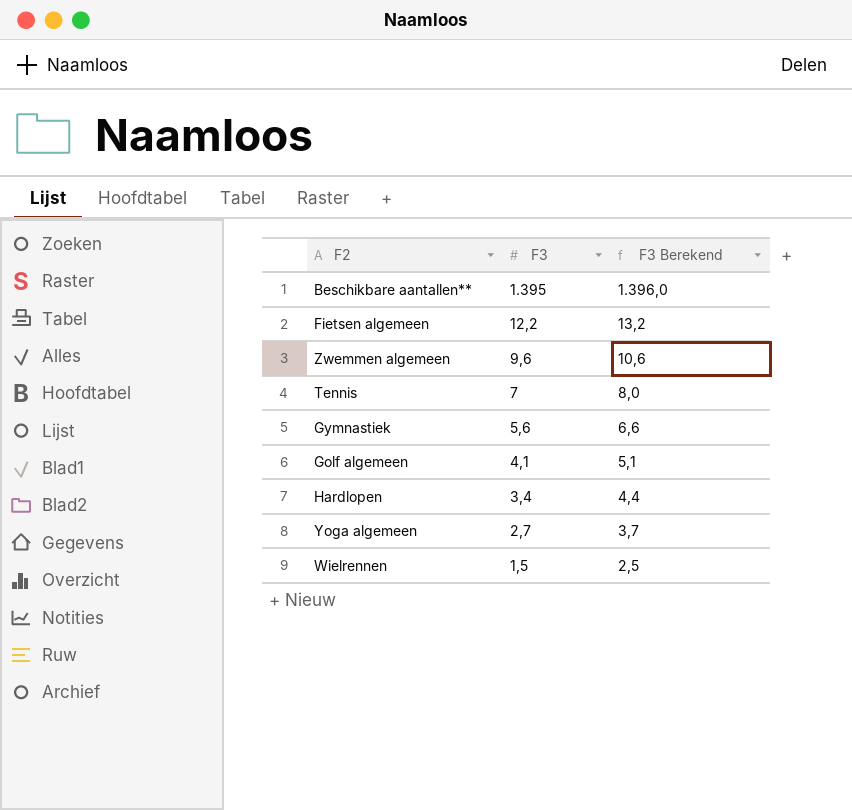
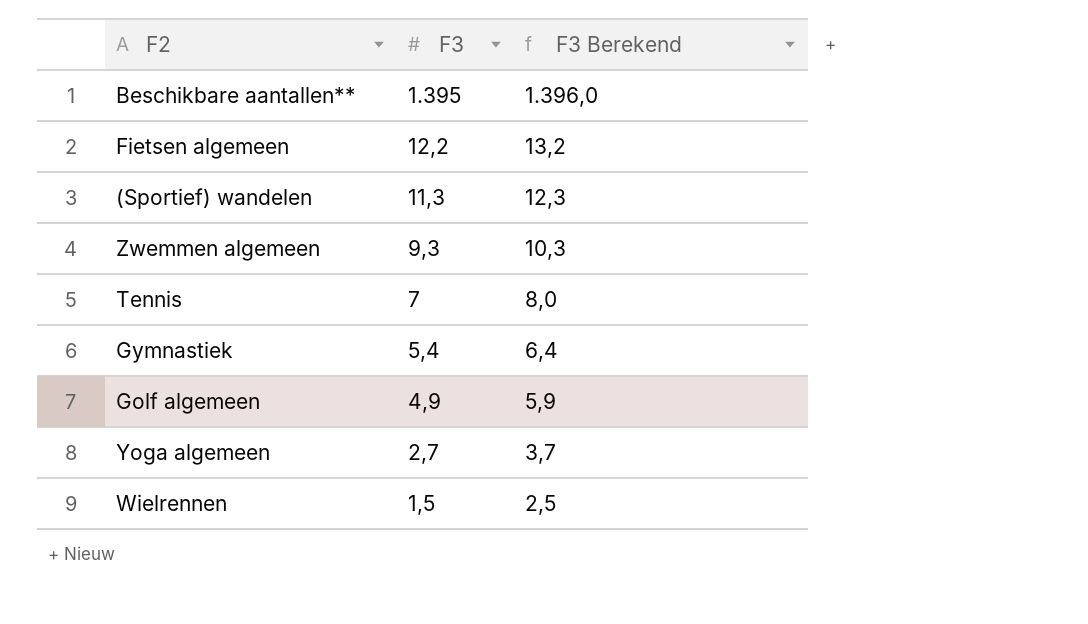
row Hardlopen: 3,4 | 4,4 -> none
row (Sportief) wandelen: none -> 11,3 | 12,3
Zwemmen algemeen | F3: 9,6 -> 9,3
Zwemmen algemeen | F3 Berekend: 10,6 -> 10,3
Gymnastiek | F3: 5,6 -> 5,4
Gymnastiek | F3 Berekend: 6,6 -> 6,4
Golf algemeen | F3: 4,1 -> 4,9
Golf algemeen | F3 Berekend: 5,1 -> 5,9

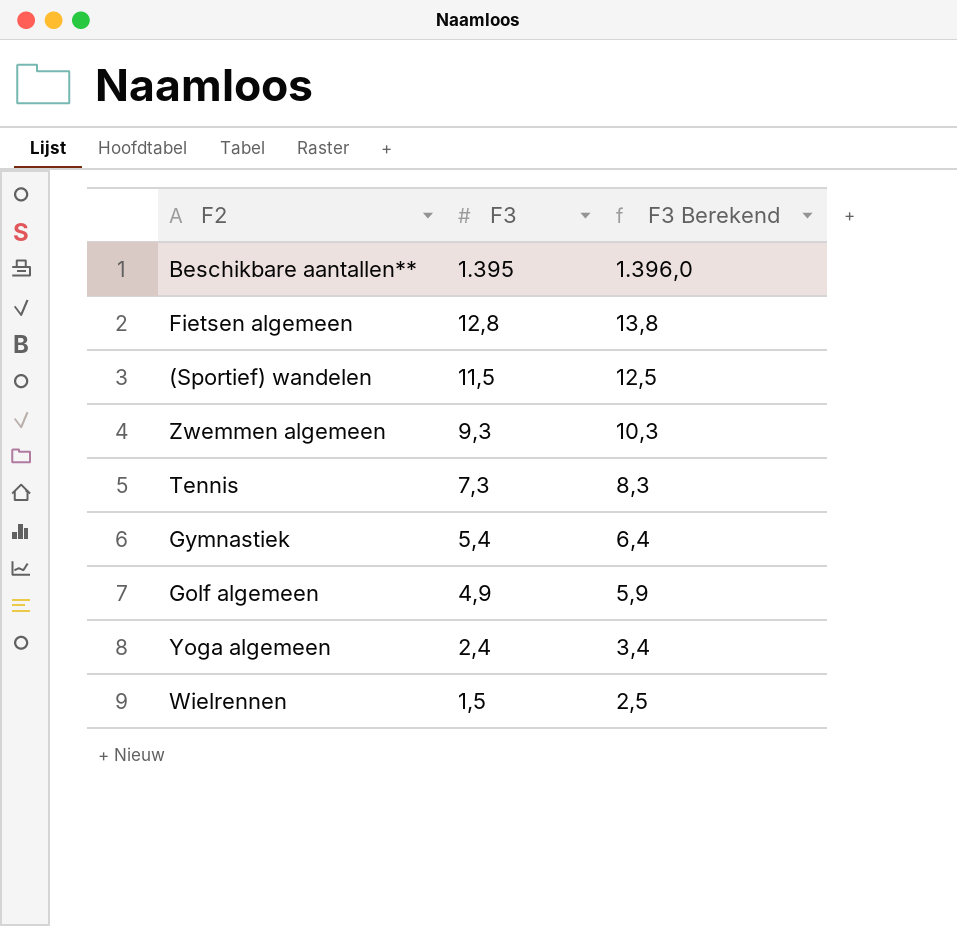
Fietsen algemeen | F3: 12,2 -> 12,8
Fietsen algemeen | F3 Berekend: 13,2 -> 13,8
(Sportief) wandelen | F3: 11,3 -> 11,5
(Sportief) wandelen | F3 Berekend: 12,3 -> 12,5
Tennis | F3: 7 -> 7,3
Tennis | F3 Berekend: 8,0 -> 8,3
Yoga algemeen | F3: 2,7 -> 2,4
Yoga algemeen | F3 Berekend: 3,7 -> 3,4

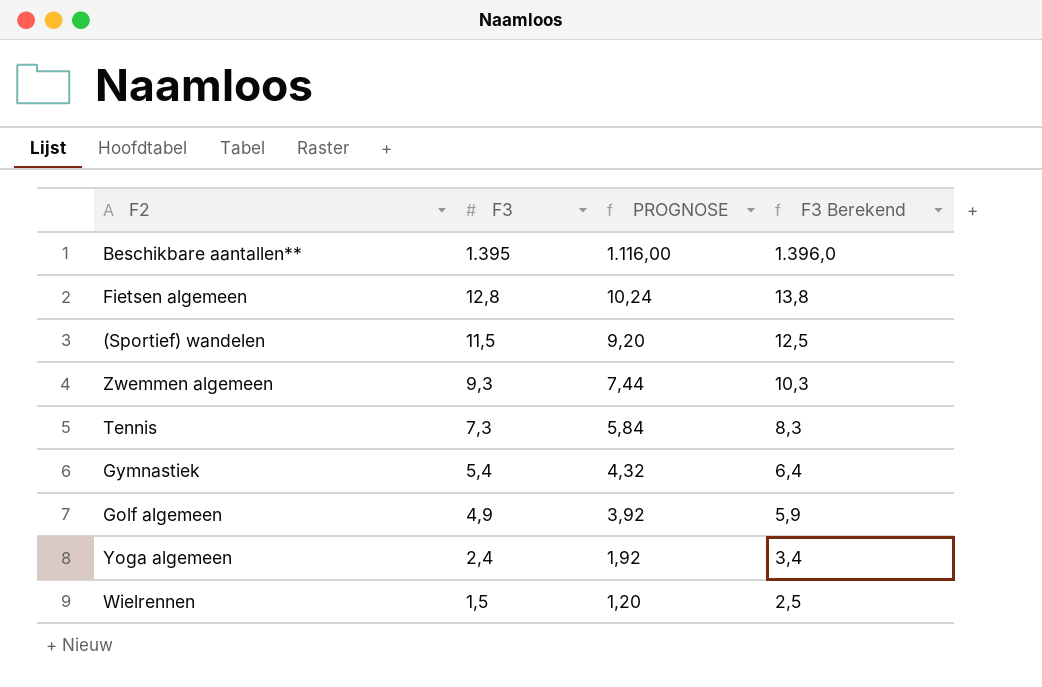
column PROGNOSE | formula: none -> [F3] * 0,8

